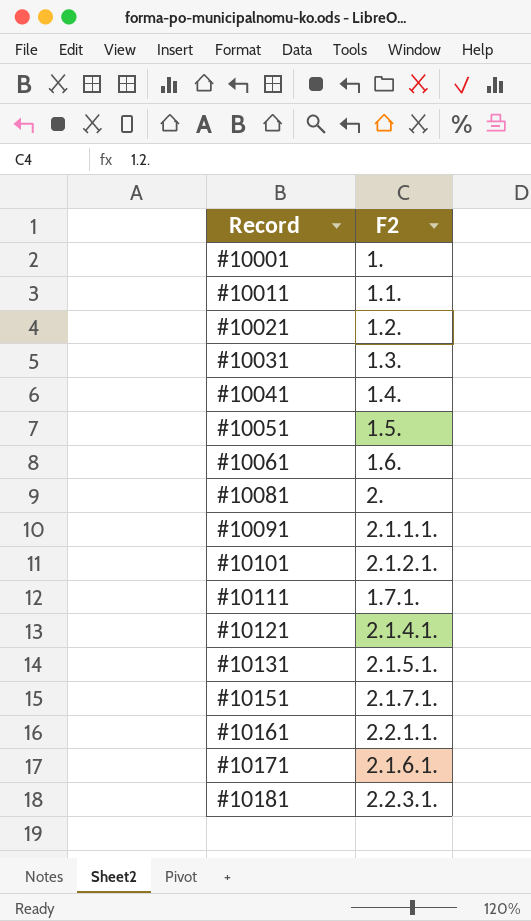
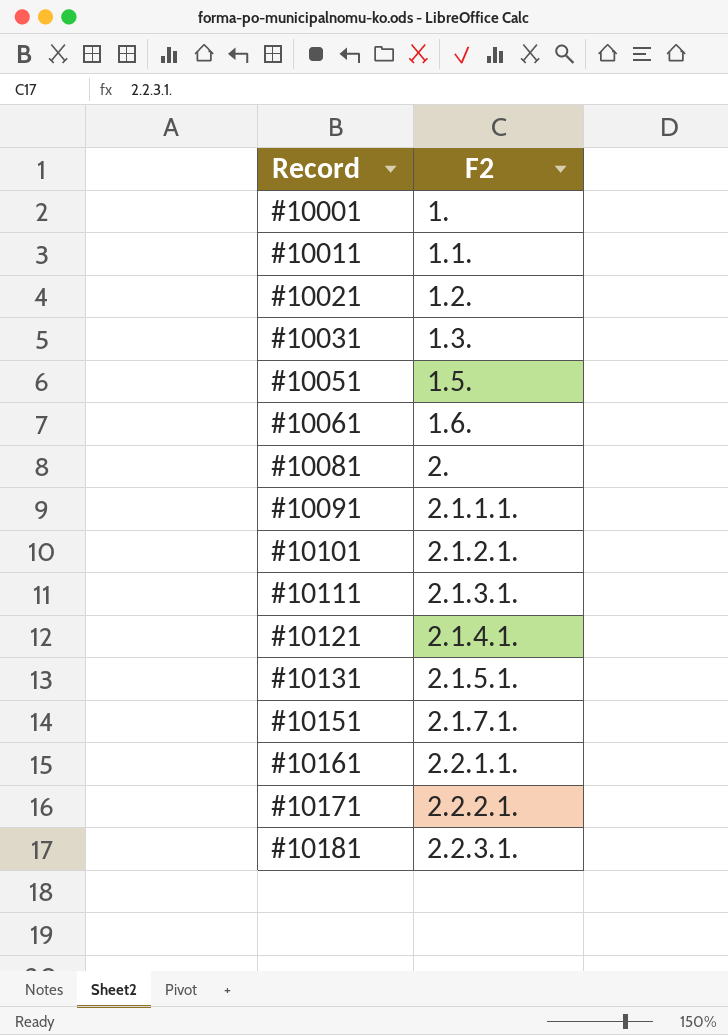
row #10041: 1.4. -> none
#10111 | F2: 1.7.1. -> 2.1.3.1.
#10171 | F2: 2.1.6.1. -> 2.2.2.1.

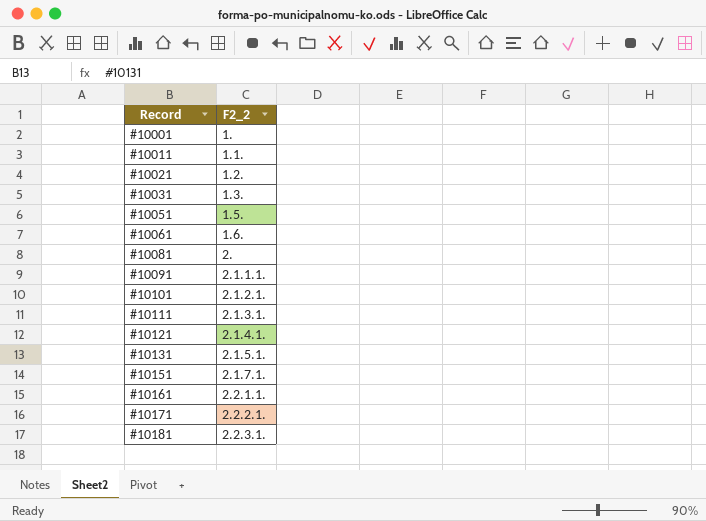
column name: F2 -> F2_2

